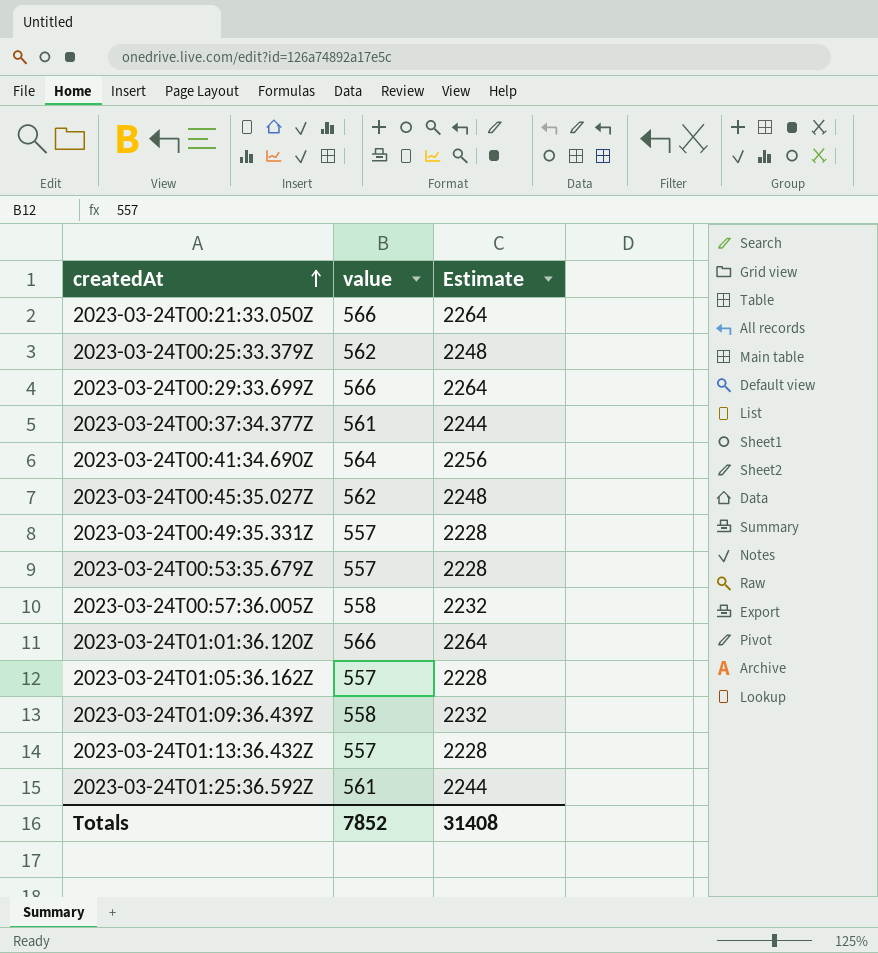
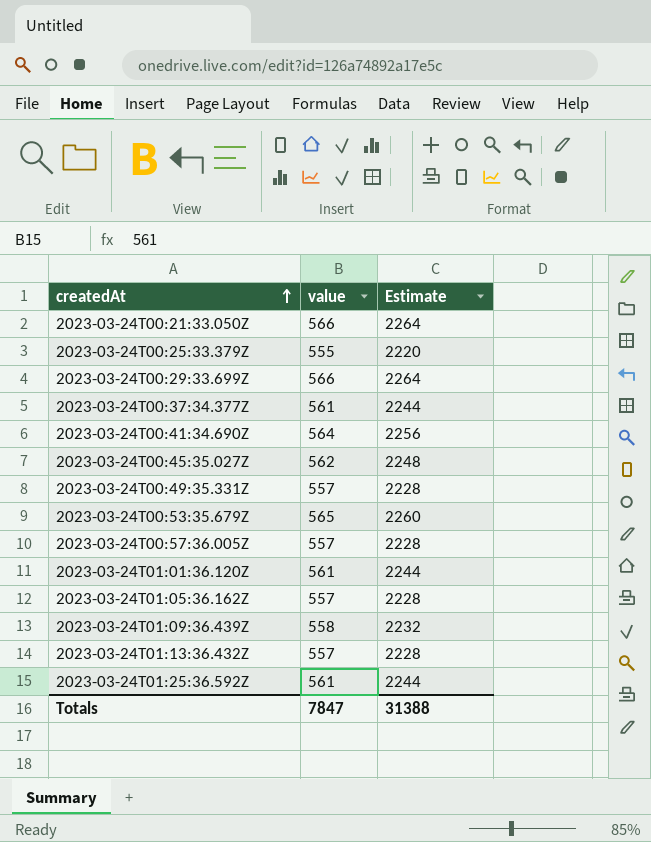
2023-03-24T00:25:33.379Z | value: 562 -> 555
2023-03-24T00:25:33.379Z | Estimate: 2248 -> 2220
2023-03-24T00:53:35.679Z | value: 557 -> 565
2023-03-24T00:53:35.679Z | Estimate: 2228 -> 2260
2023-03-24T00:57:36.005Z | value: 558 -> 557
2023-03-24T00:57:36.005Z | Estimate: 2232 -> 2228
2023-03-24T01:01:36.120Z | value: 566 -> 561
2023-03-24T01:01:36.120Z | Estimate: 2264 -> 2244
Totals | value: 7852 -> 7847
Totals | Estimate: 31408 -> 31388

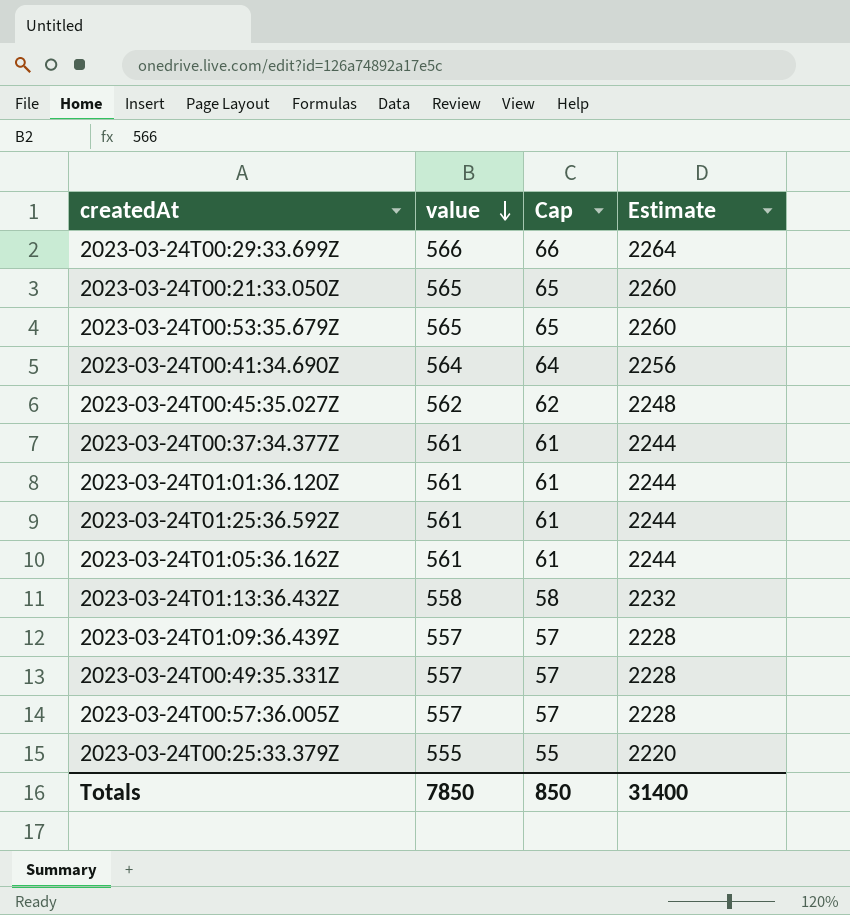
row order: createdAt ascending -> value descending
column Cap | formula: none -> [value] - 500
2023-03-24T00:21:33.050Z | value: 566 -> 565
2023-03-24T00:21:33.050Z | Estimate: 2264 -> 2260
2023-03-24T01:05:36.162Z | value: 557 -> 561
2023-03-24T01:05:36.162Z | Estimate: 2228 -> 2244
2023-03-24T01:13:36.432Z | value: 557 -> 558
2023-03-24T01:13:36.432Z | Estimate: 2228 -> 2232
2023-03-24T01:09:36.439Z | value: 558 -> 557
2023-03-24T01:09:36.439Z | Estimate: 2232 -> 2228
Totals | value: 7847 -> 7850
Totals | Estimate: 31388 -> 31400

